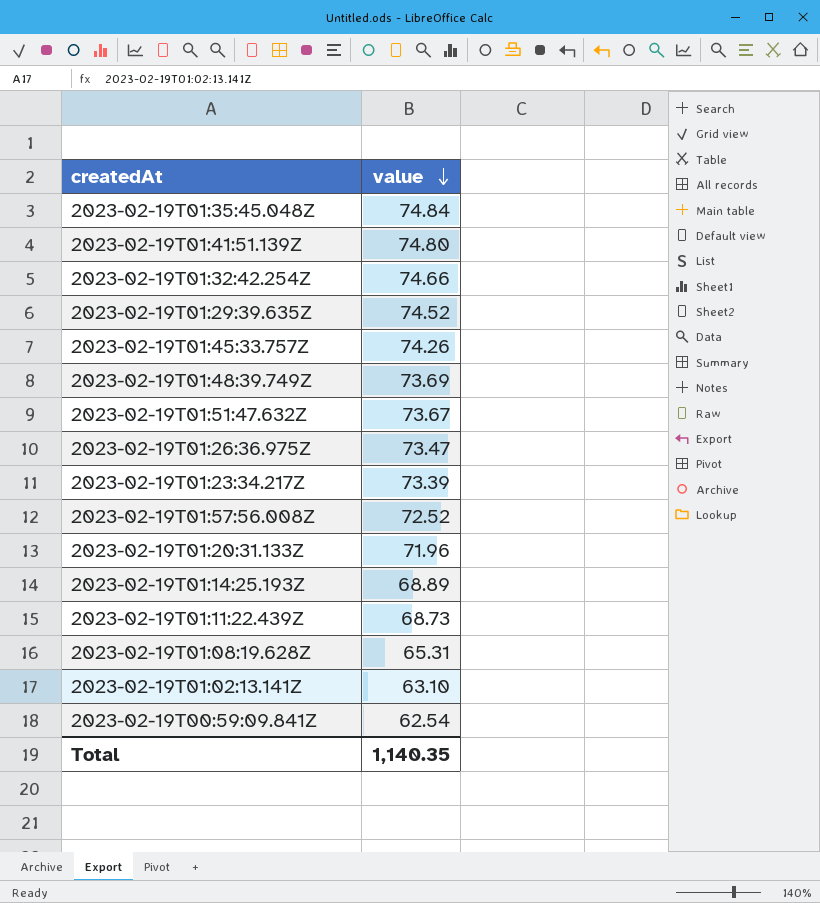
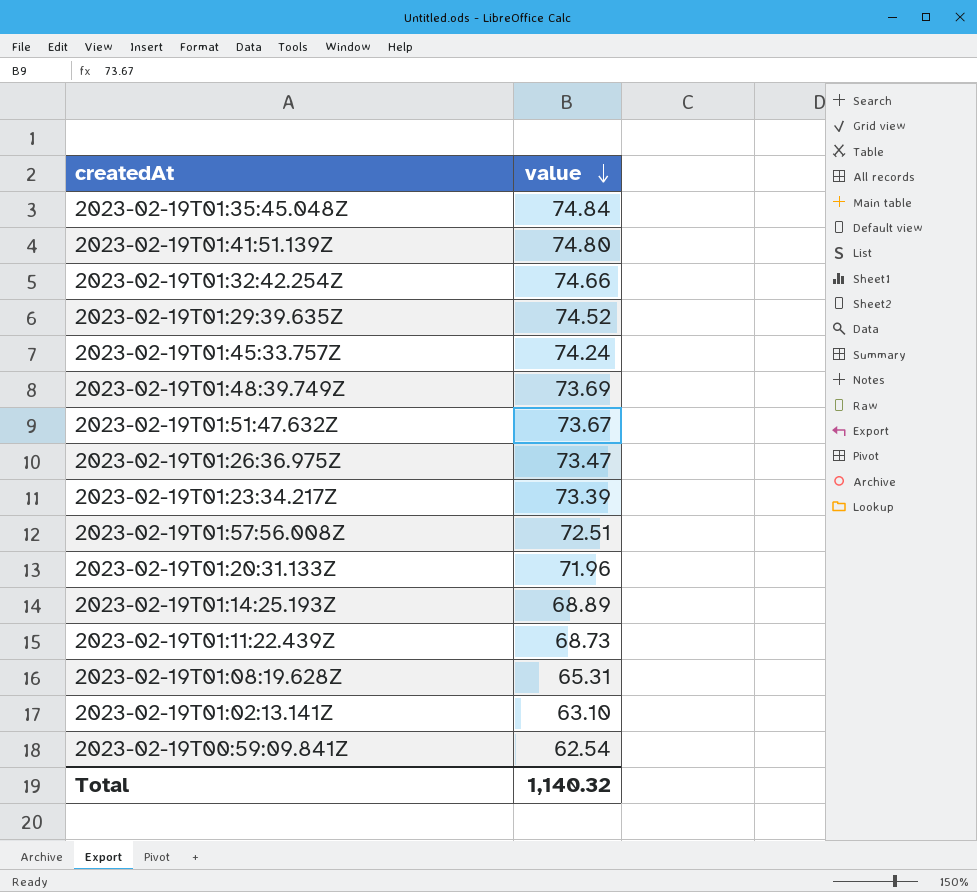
2023-02-19T01:45:33.757Z | value: 74.26 -> 74.24
2023-02-19T01:57:56.008Z | value: 72.52 -> 72.51
Total | value: 1,140.35 -> 1,140.32

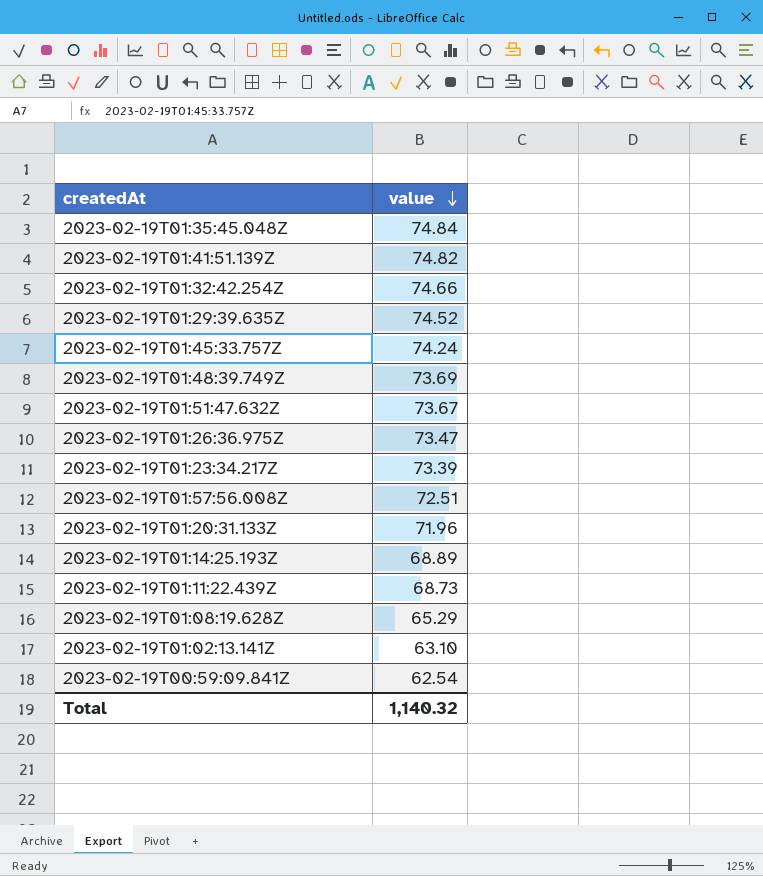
2023-02-19T01:41:51.139Z | value: 74.80 -> 74.82
2023-02-19T01:08:19.628Z | value: 65.31 -> 65.29

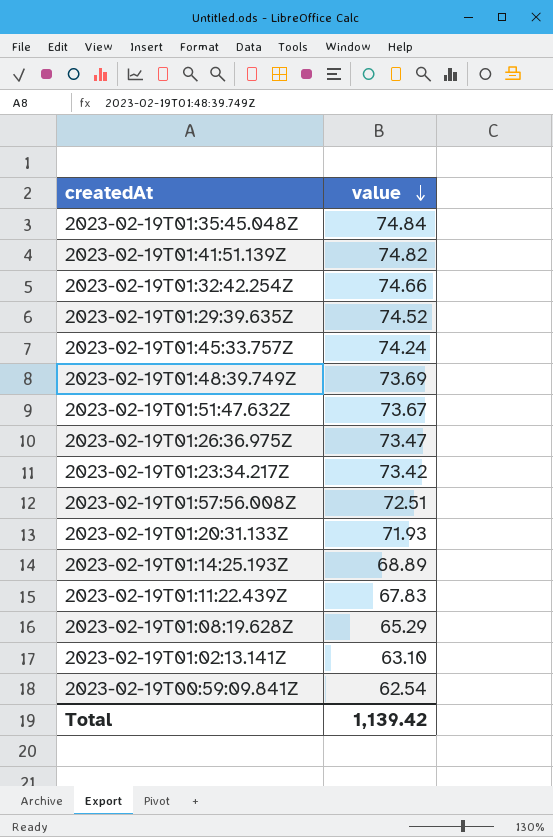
2023-02-19T01:23:34.217Z | value: 73.39 -> 73.42
2023-02-19T01:20:31.133Z | value: 71.96 -> 71.93
2023-02-19T01:11:22.439Z | value: 68.73 -> 67.83
Total | value: 1,140.32 -> 1,139.42

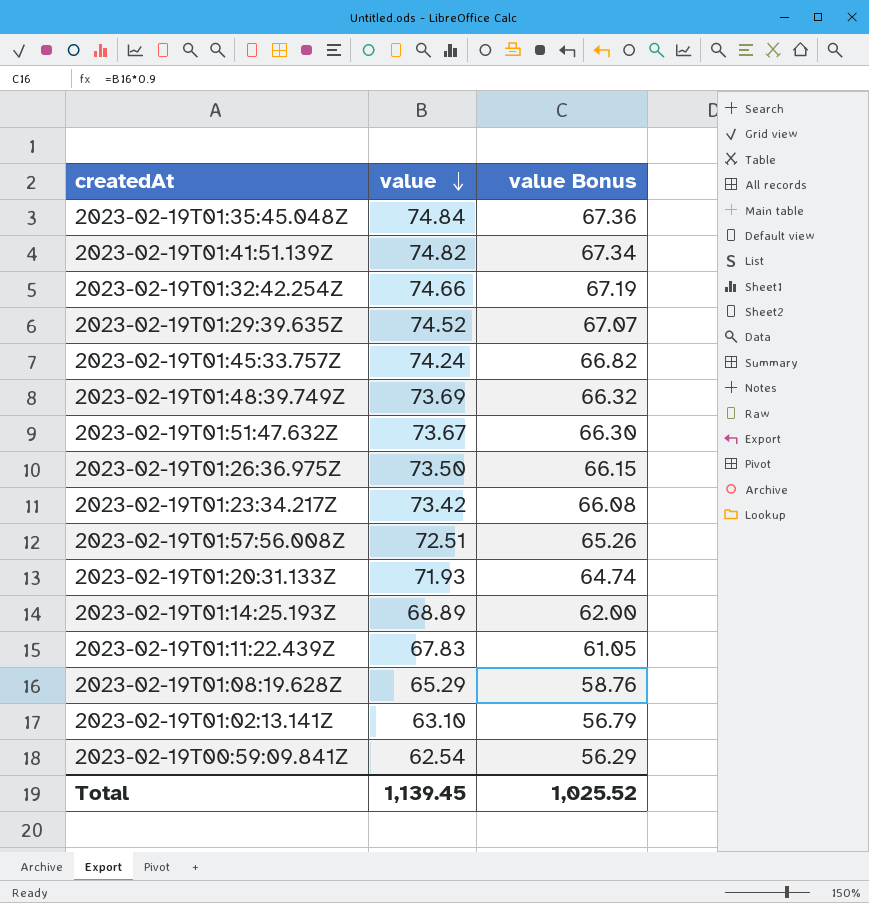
column value Bonus | formula: none -> [value] * 0.9
2023-02-19T01:26:36.975Z | value: 73.47 -> 73.50
Total | value: 1,139.42 -> 1,139.45

